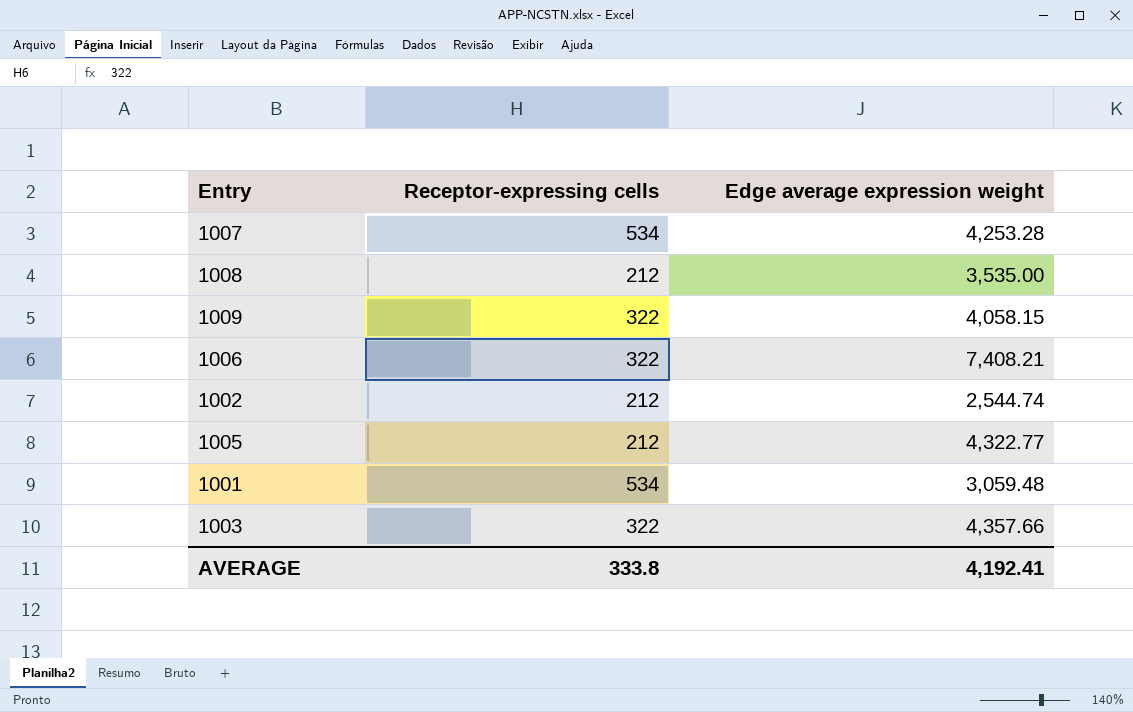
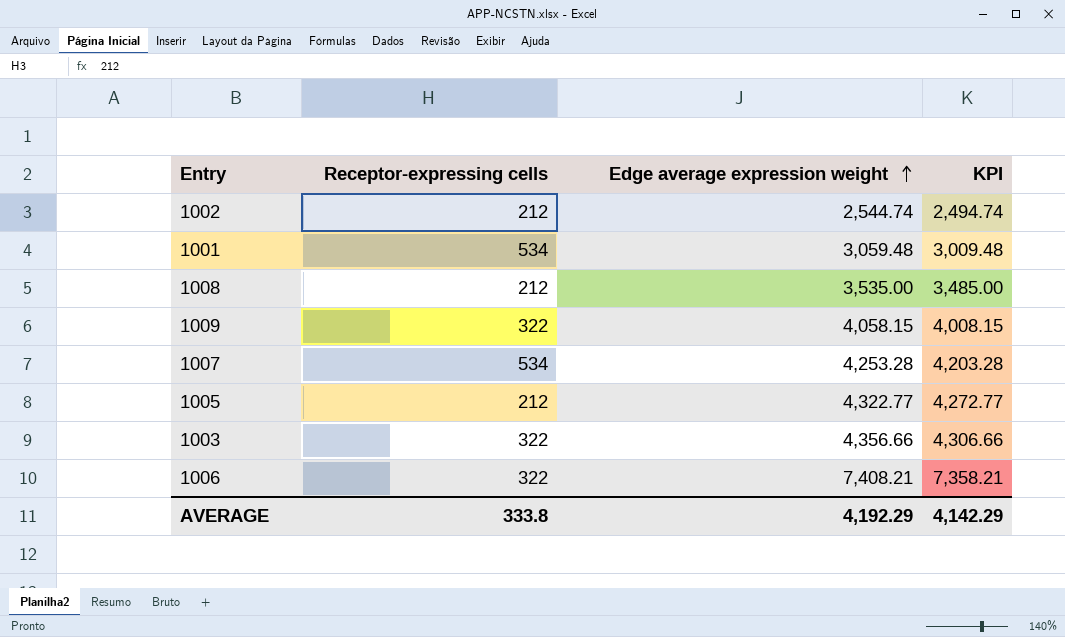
row order: none -> Edge average expression weight ascending
column KPI | formula: none -> [Edge average expression weight] - 50
1003 | Edge average expression weight: 4,357.66 -> 4,356.66
AVERAGE | Edge average expression weight: 4,192.41 -> 4,192.29

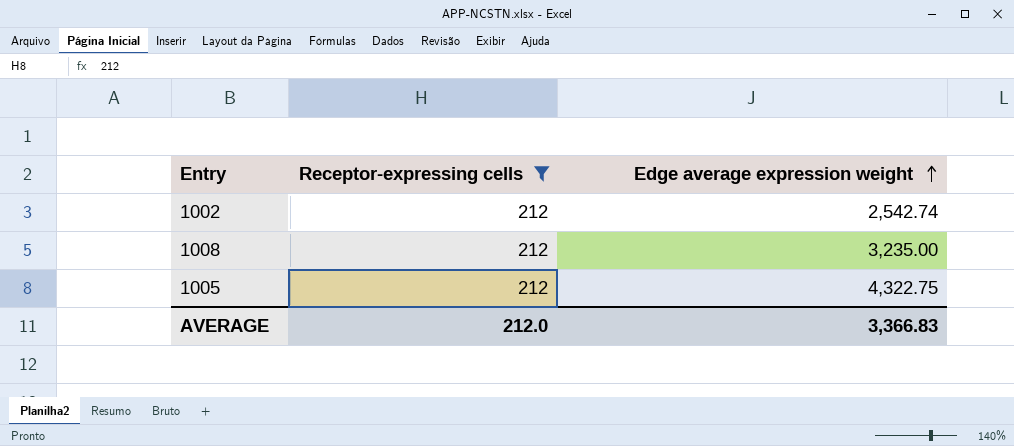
filter: none -> Receptor-expressing cells = 212
column KPI | formula: [Edge average expression weight] - 50 -> none
1002 | Edge average expression weight: 2,544.74 -> 2,542.74
1008 | Edge average expression weight: 3,535.00 -> 3,235.00
1005 | Edge average expression weight: 4,322.77 -> 4,322.75
AVERAGE | Receptor-expressing cells: 333.8 -> 212.0
AVERAGE | Edge average expression weight: 4,192.29 -> 3,366.83

